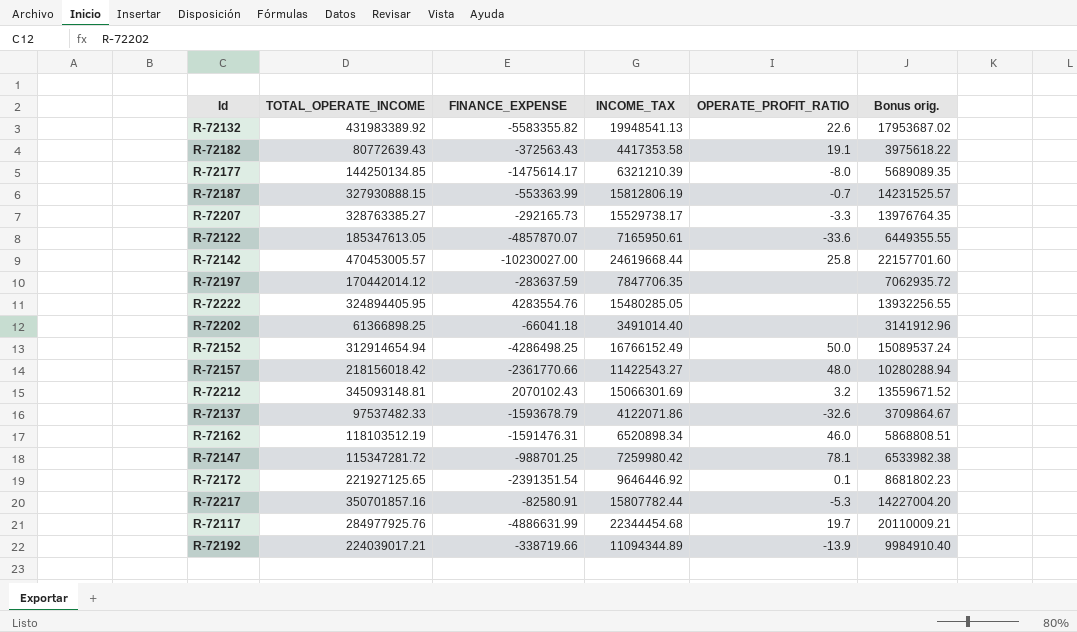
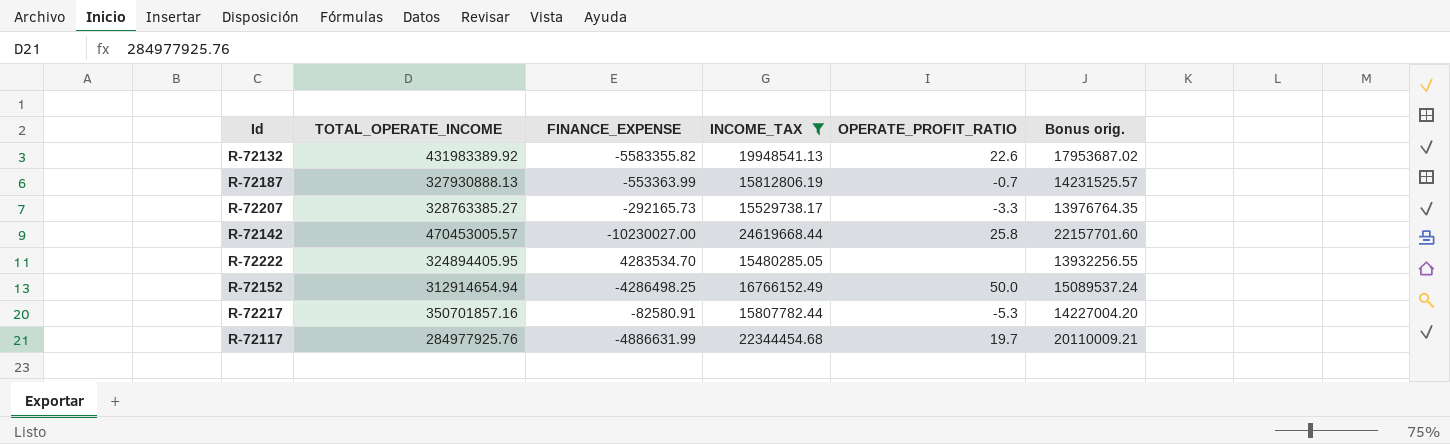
filter: none -> INCOME_TAX >= 15480285.05
R-72187 | TOTAL_OPERATE_INCOME: 327930888.15 -> 327930888.13
R-72222 | FINANCE_EXPENSE: 4283554.76 -> 4283534.70

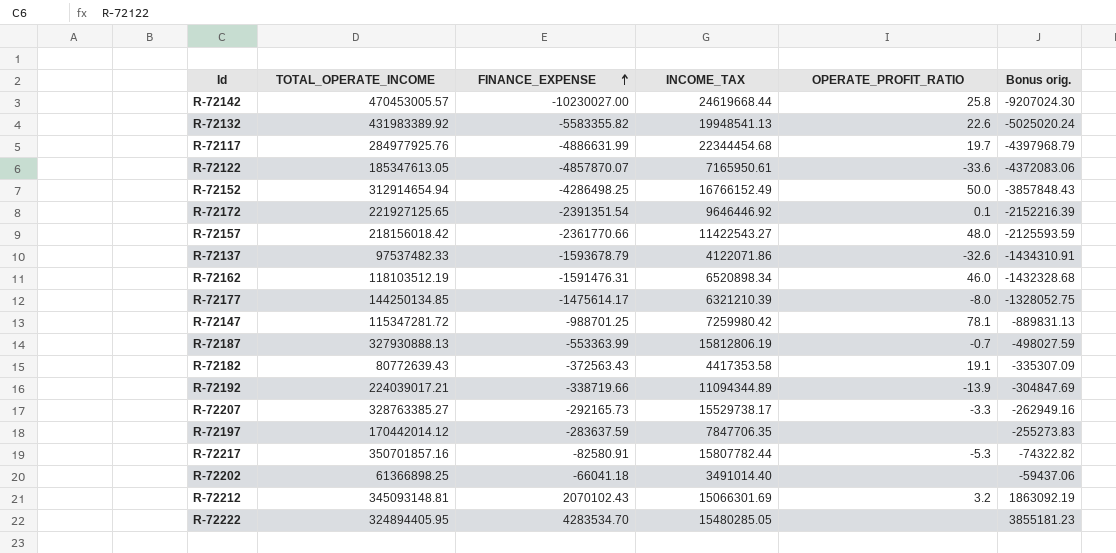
filter: INCOME_TAX >= 15480285.05 -> none
row order: none -> FINANCE_EXPENSE ascending
column Bonus orig. | formula: [INCOME_TAX] * 0.9 -> [FINANCE_EXPENSE] * 0.9

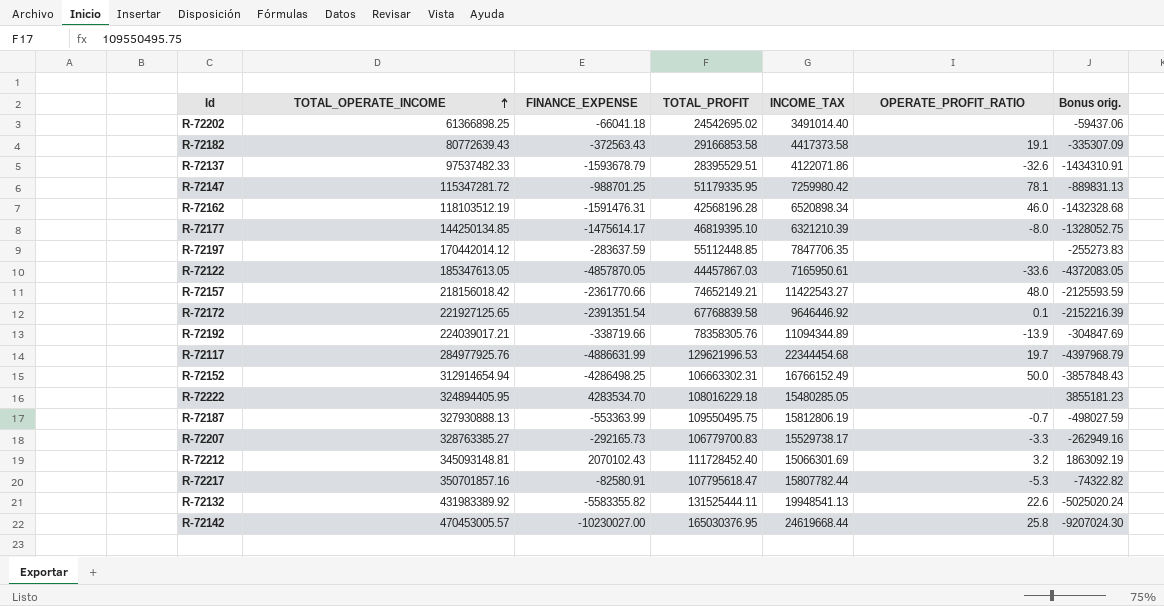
row order: FINANCE_EXPENSE ascending -> TOTAL_OPERATE_INCOME ascending
column TOTAL_PROFIT | position: none -> 4
R-72182 | INCOME_TAX: 4417353.58 -> 4417373.58
R-72122 | FINANCE_EXPENSE: -4857870.07 -> -4857870.05
R-72122 | Bonus orig.: -4372083.06 -> -4372083.05

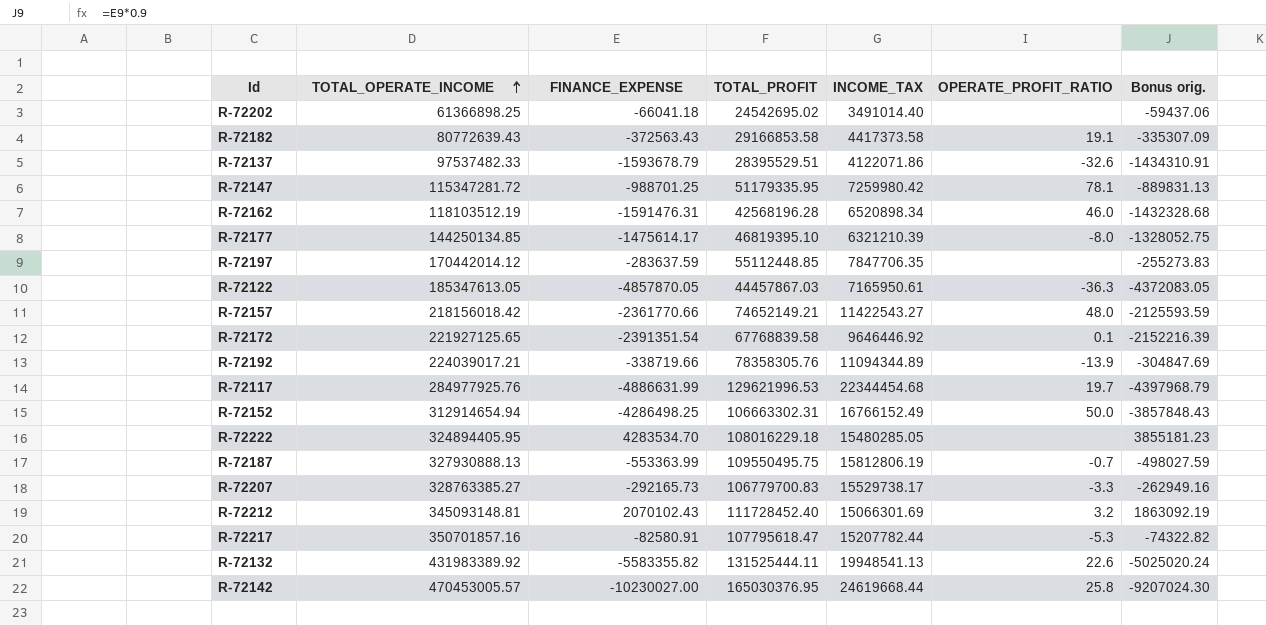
R-72122 | OPERATE_PROFIT_RATIO: -33.6 -> -36.3
R-72217 | INCOME_TAX: 15807782.44 -> 15207782.44

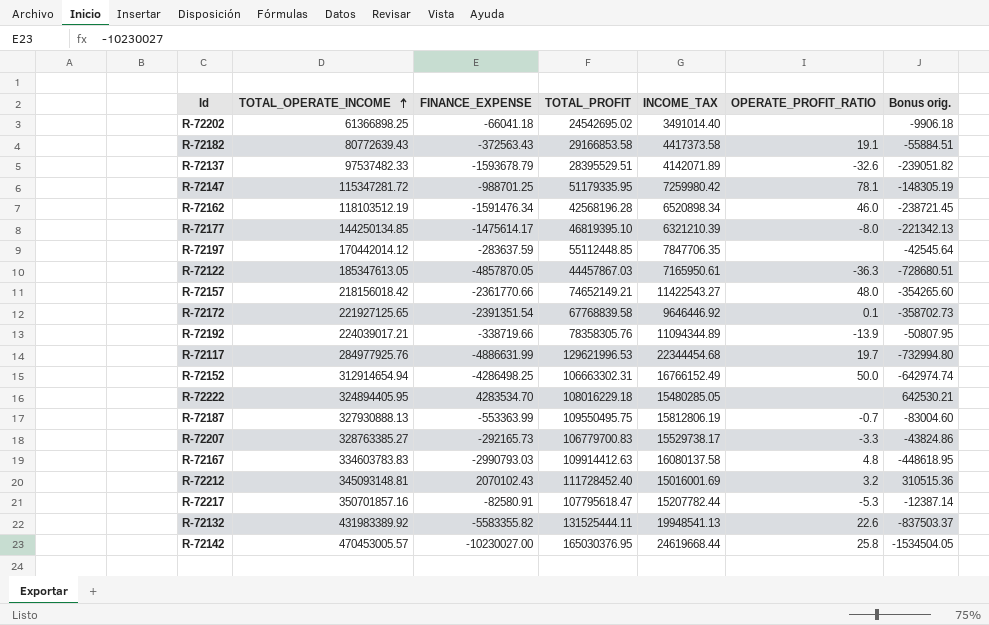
column Bonus orig. | formula: [FINANCE_EXPENSE] * 0.9 -> [FINANCE_EXPENSE] * 0.15
R-72137 | INCOME_TAX: 4122071.86 -> 4142071.89
R-72162 | FINANCE_EXPENSE: -1591476.31 -> -1591476.34
row R-72167: none -> 334603783.83 | -2990793.03 | 109914412.63 | 16080137.58 | 4.8 | -448618.95
R-72212 | INCOME_TAX: 15066301.69 -> 15016001.69

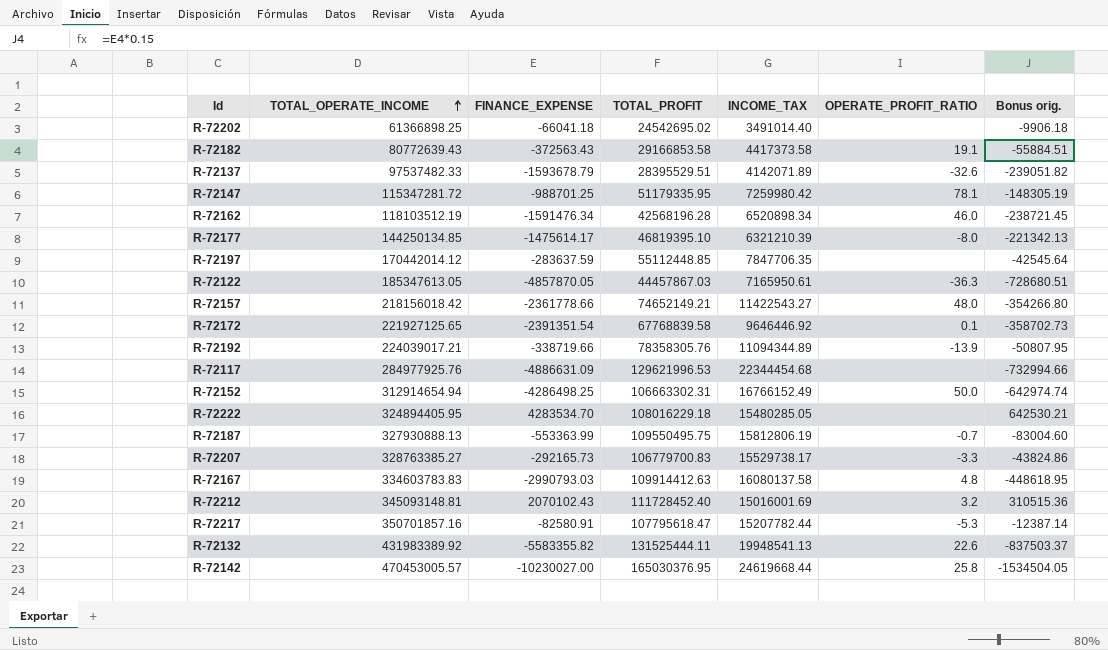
R-72157 | FINANCE_EXPENSE: -2361770.66 -> -2361778.66
R-72157 | Bonus orig.: -354265.60 -> -354266.80
R-72117 | FINANCE_EXPENSE: -4886631.99 -> -4886631.09
R-72117 | OPERATE_PROFIT_RATIO: 19.7 -> none
R-72117 | Bonus orig.: -732994.80 -> -732994.66

